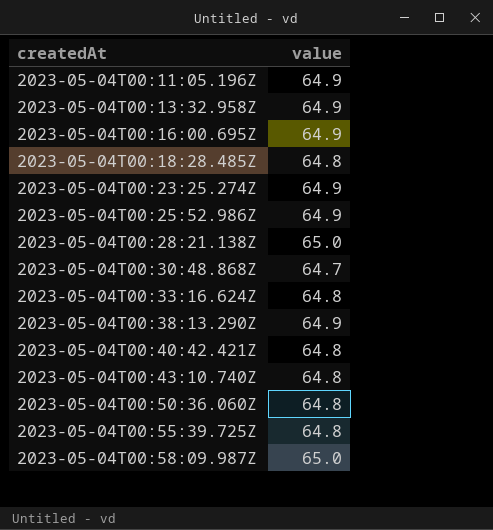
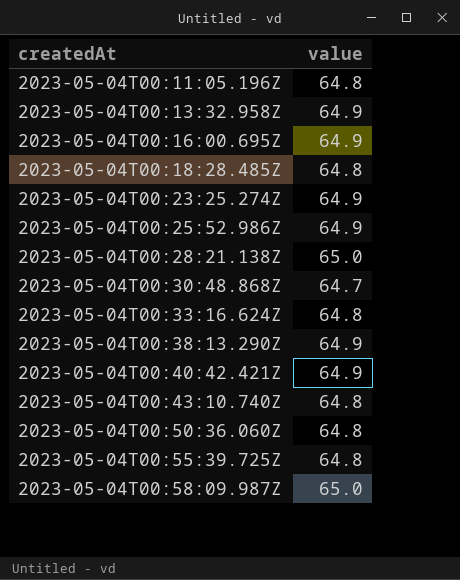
2023-05-04T00:11:05.196Z | value: 64.9 -> 64.8
2023-05-04T00:40:42.421Z | value: 64.8 -> 64.9

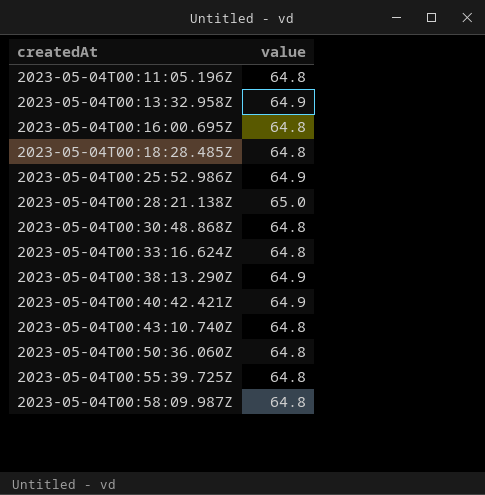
row 2023-05-04T00:23:25.274Z: 64.9 -> none
2023-05-04T00:16:00.695Z | value: 64.9 -> 64.8
2023-05-04T00:30:48.868Z | value: 64.7 -> 64.8
2023-05-04T00:58:09.987Z | value: 65.0 -> 64.8

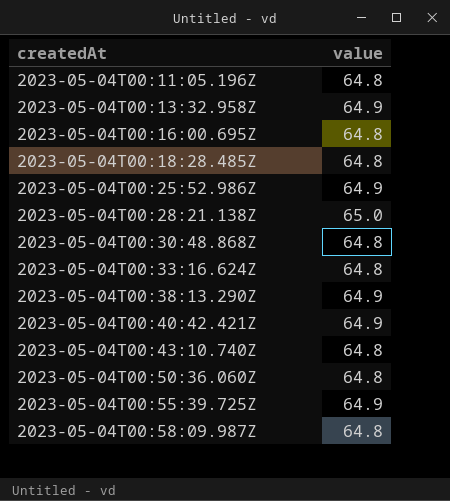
2023-05-04T00:55:39.725Z | value: 64.8 -> 64.9

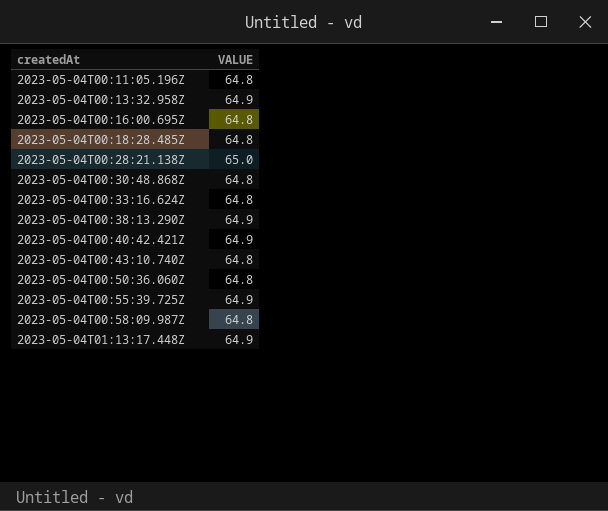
column name: value -> VALUE
row 2023-05-04T00:25:52.986Z: 64.9 -> none
row 2023-05-04T01:13:17.448Z: none -> 64.9

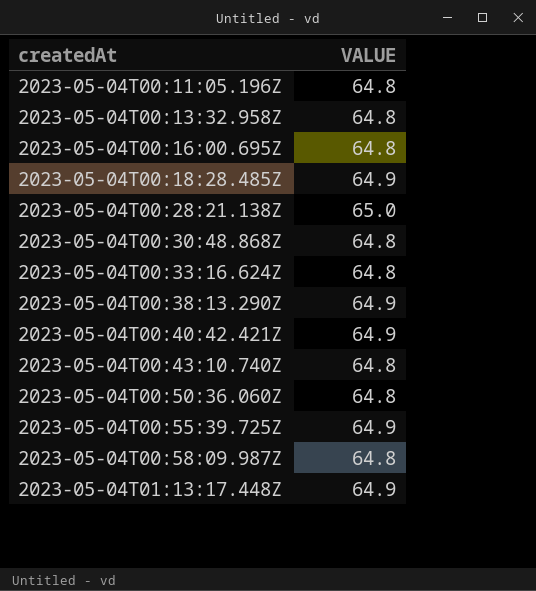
2023-05-04T00:13:32.958Z | VALUE: 64.9 -> 64.8
2023-05-04T00:18:28.485Z | VALUE: 64.8 -> 64.9

